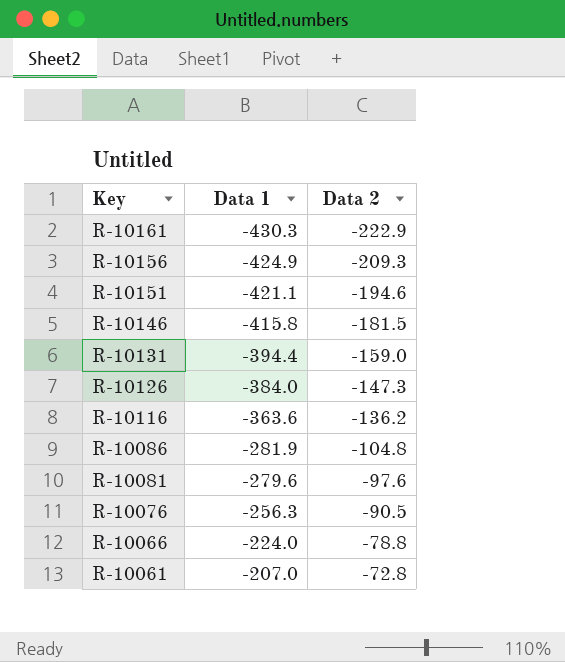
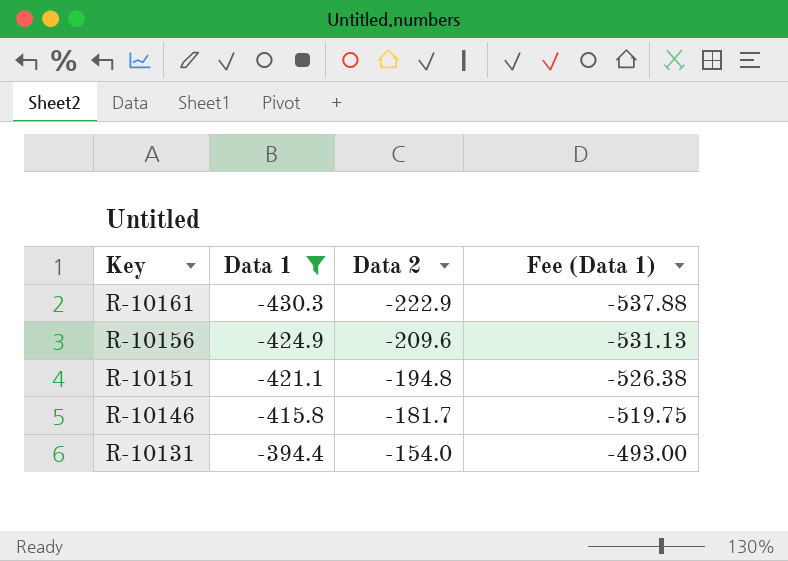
filter: none -> Data 1 <= -394.4
column Fee (Data 1) | formula: none -> [Data 1] * 1.25
R-10156 | Data 2: -209.3 -> -209.6
R-10151 | Data 2: -194.6 -> -194.8
R-10146 | Data 2: -181.5 -> -181.7
R-10131 | Data 2: -159.0 -> -154.0

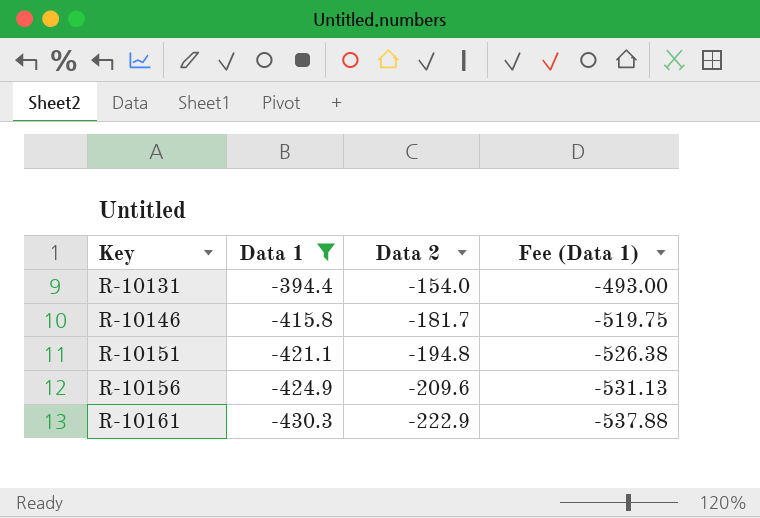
row order: Key descending -> Key ascending

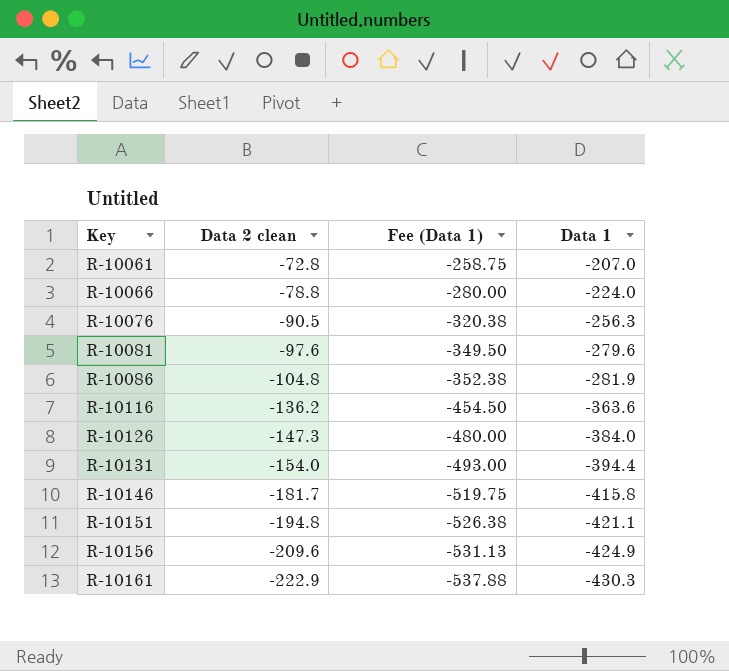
filter: Data 1 <= -394.4 -> none
column name: Data 2 -> Data 2 clean
column Data 1 | position: 2 -> 4

